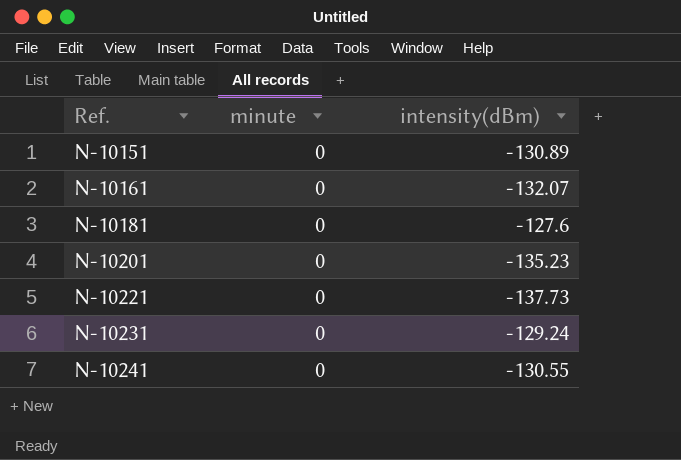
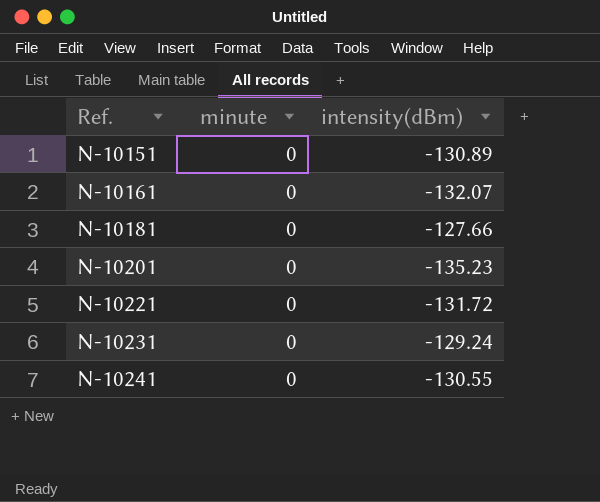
N-10181 | intensity(dBm): -127.6 -> -127.66
N-10221 | intensity(dBm): -137.73 -> -131.72

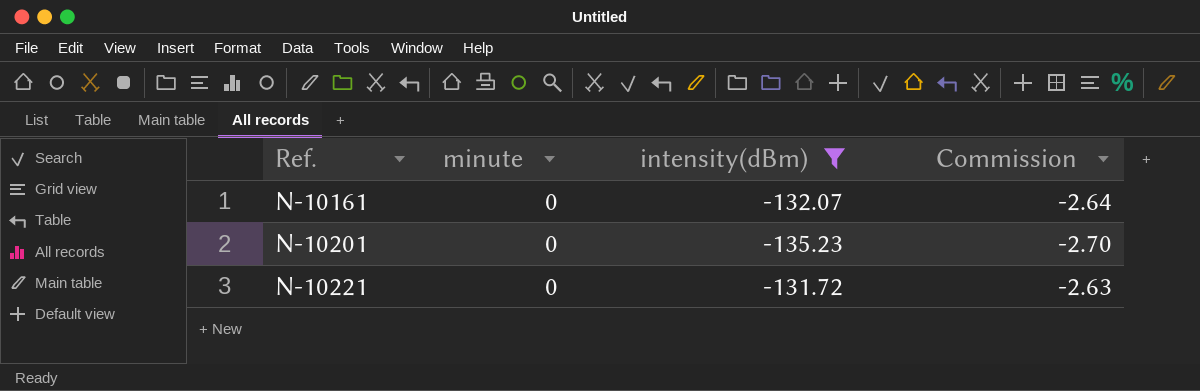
filter: none -> intensity(dBm) <= -131.72
column Commission | formula: none -> [intensity(dBm)] * 0.02

